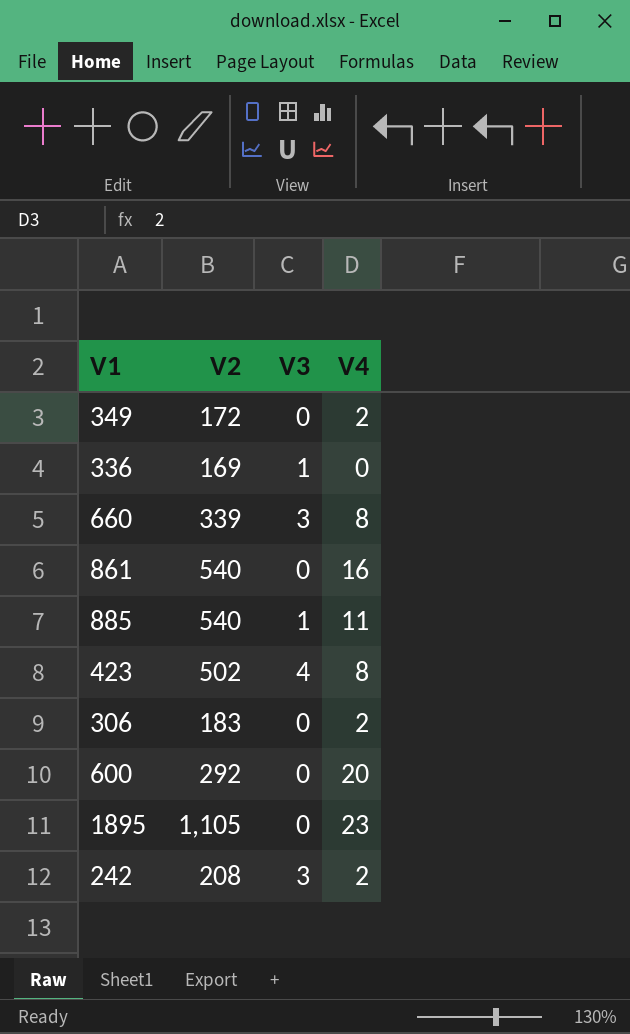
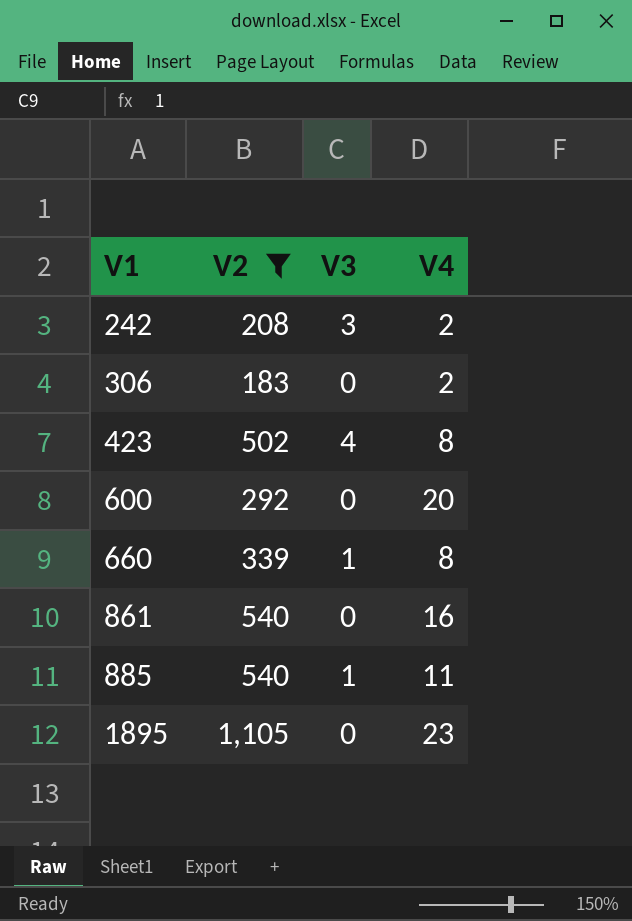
filter: none -> V2 >= 183
row order: none -> V1 ascending
660 | V3: 3 -> 1

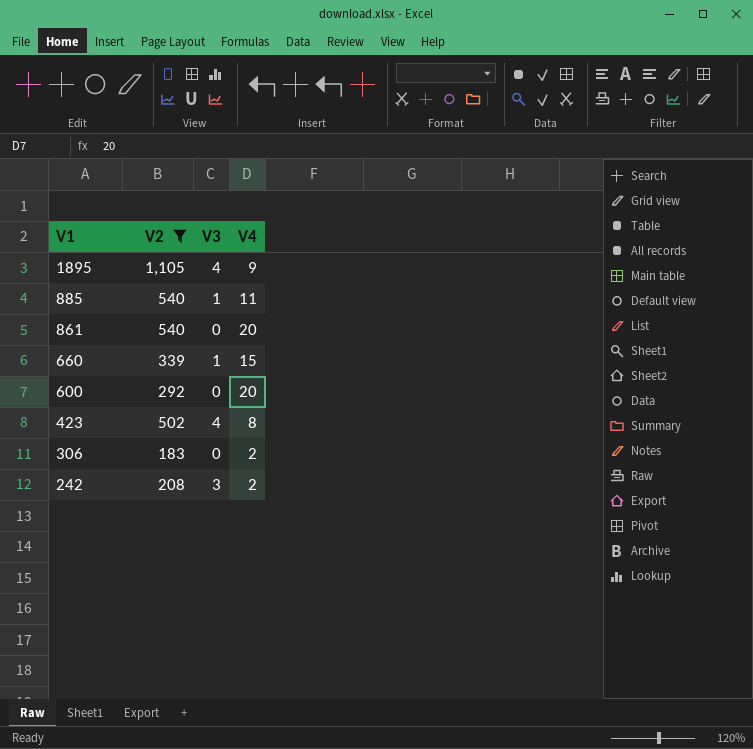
row order: V1 ascending -> V1 descending
1895 | V3: 0 -> 4
1895 | V4: 23 -> 9
861 | V4: 16 -> 20
660 | V4: 8 -> 15

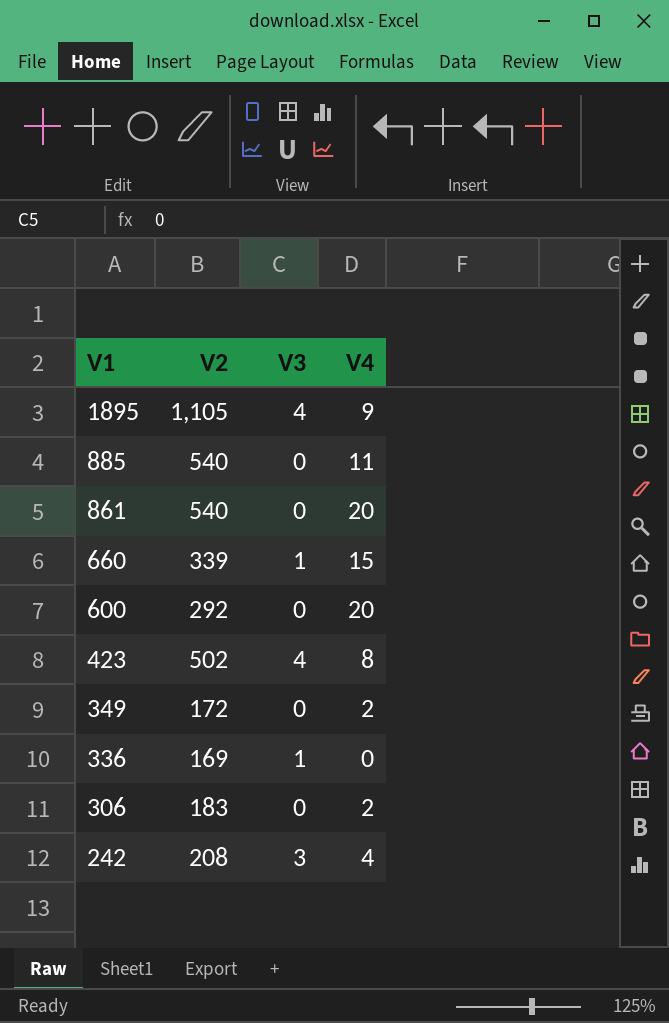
filter: V2 >= 183 -> none
885 | V3: 1 -> 0
242 | V4: 2 -> 4

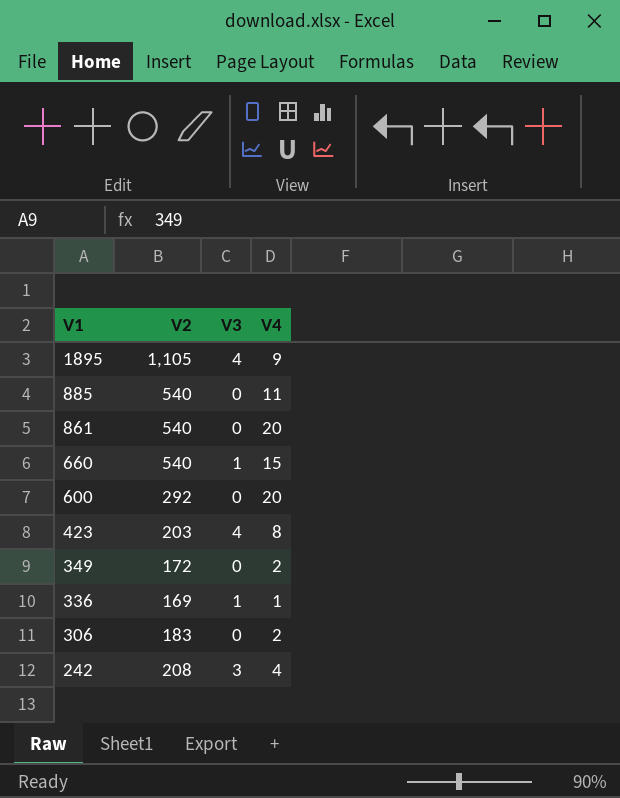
660 | V2: 339 -> 540
423 | V2: 502 -> 203
336 | V4: 0 -> 1

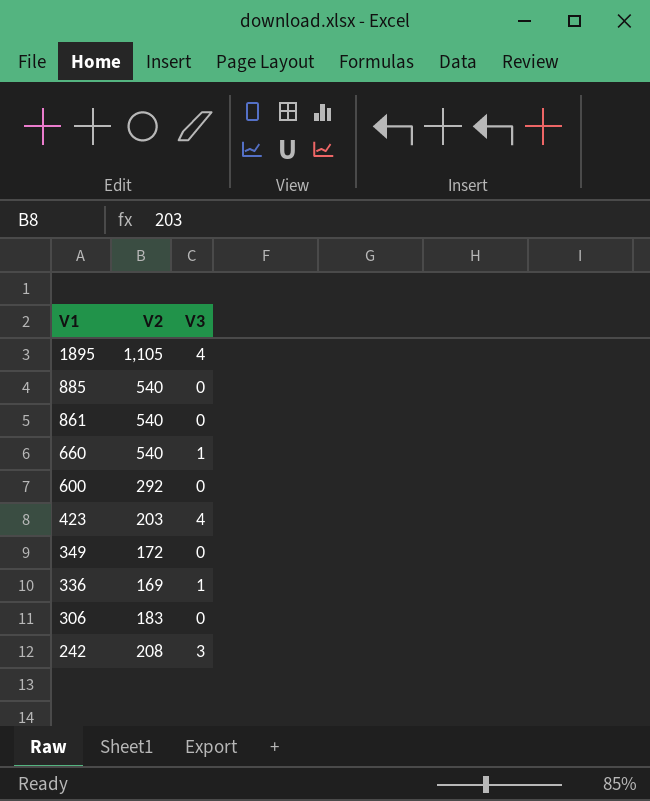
column V4 | position: 4 -> none

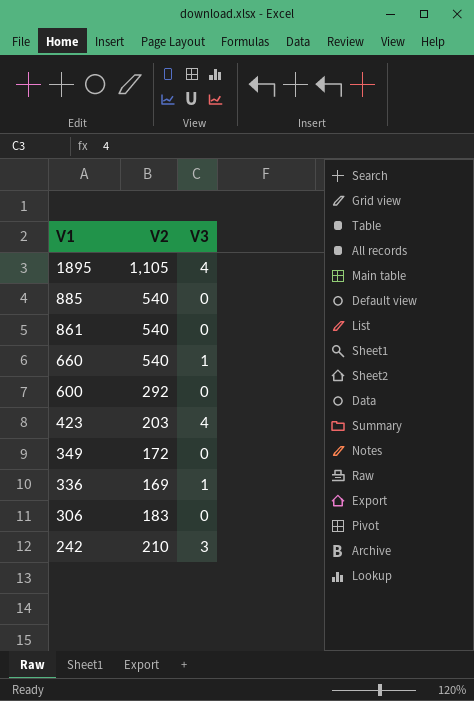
242 | V2: 208 -> 210

